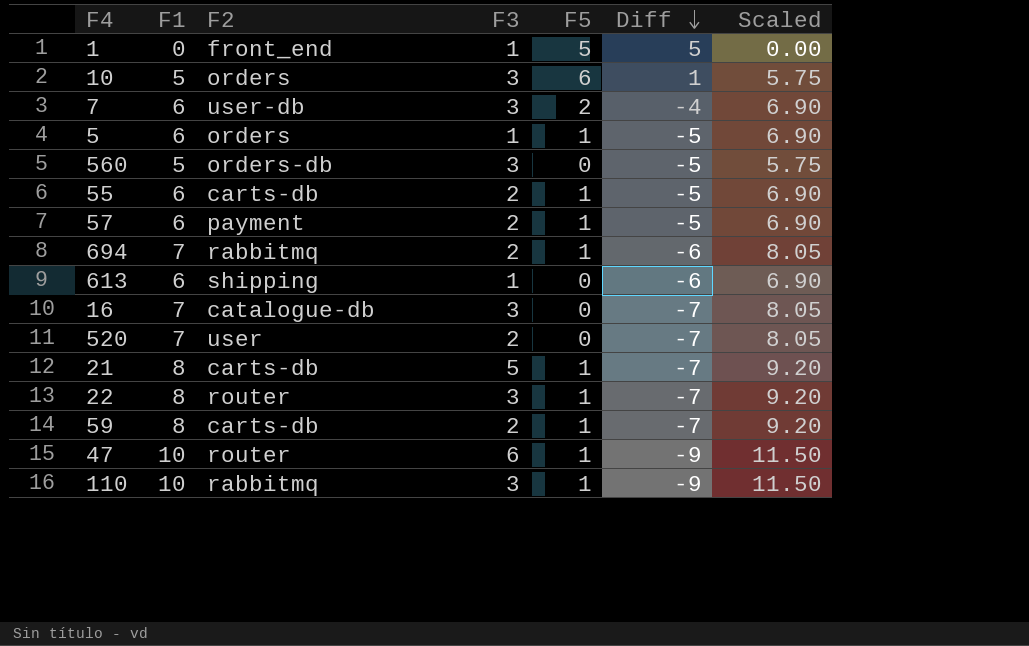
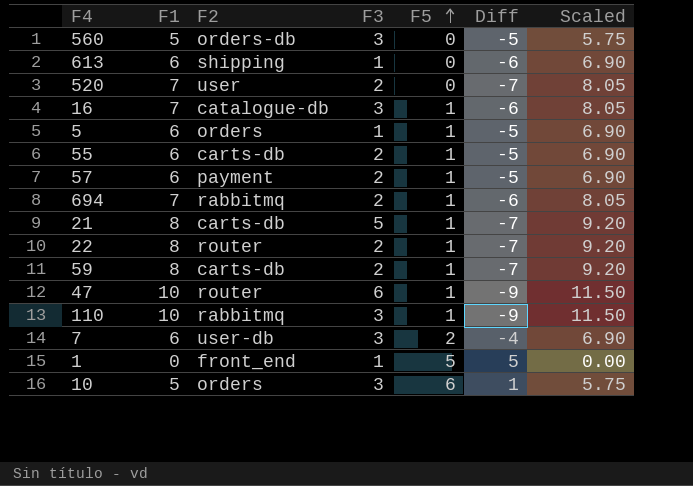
row order: Diff descending -> F5 ascending
16 | F5: 0 -> 1
16 | Diff: -7 -> -6
22 | F3: 3 -> 2

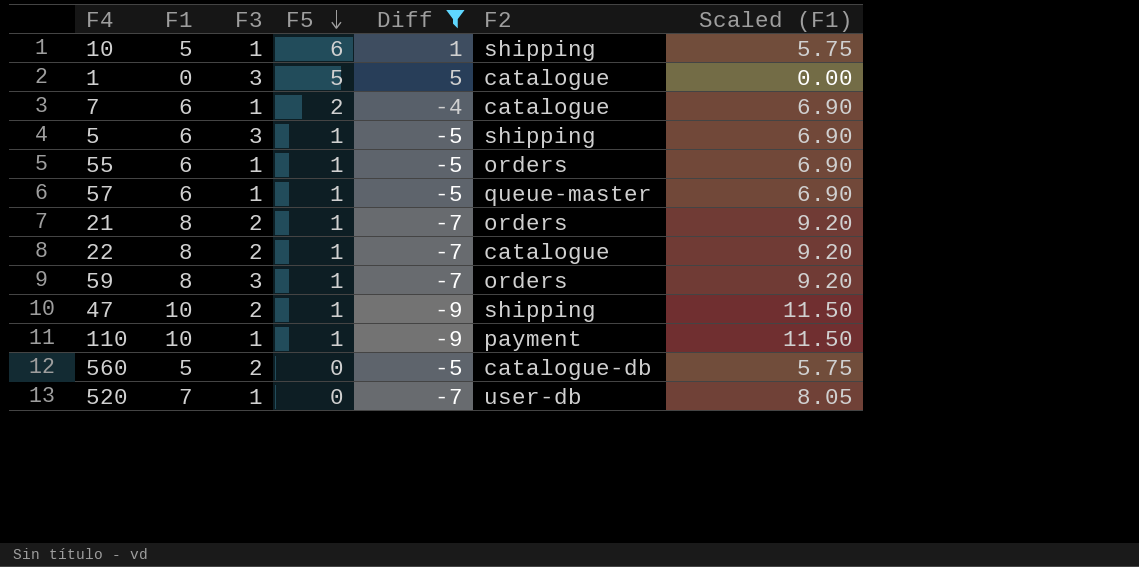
filter: none -> Diff != -6
row order: F5 ascending -> F5 descending
column F2 | position: 3 -> 6
column name: Scaled -> Scaled (F1)
10 | F3: 3 -> 1
10 | F2: orders -> shipping
1 | F3: 1 -> 3
1 | F2: front_end -> catalogue
7 | F3: 3 -> 1
7 | F2: user-db -> catalogue
5 | F3: 1 -> 3
5 | F2: orders -> shipping
55 | F3: 2 -> 1
55 | F2: carts-db -> orders
57 | F3: 2 -> 1
57 | F2: payment -> queue-master
21 | F3: 5 -> 2
21 | F2: carts-db -> orders
22 | F2: router -> catalogue
59 | F3: 2 -> 3
59 | F2: carts-db -> orders
47 | F3: 6 -> 2
47 | F2: router -> shipping
110 | F3: 3 -> 1
110 | F2: rabbitmq -> payment
560 | F3: 3 -> 2
560 | F2: orders-db -> catalogue-db
520 | F3: 2 -> 1
520 | F2: user -> user-db

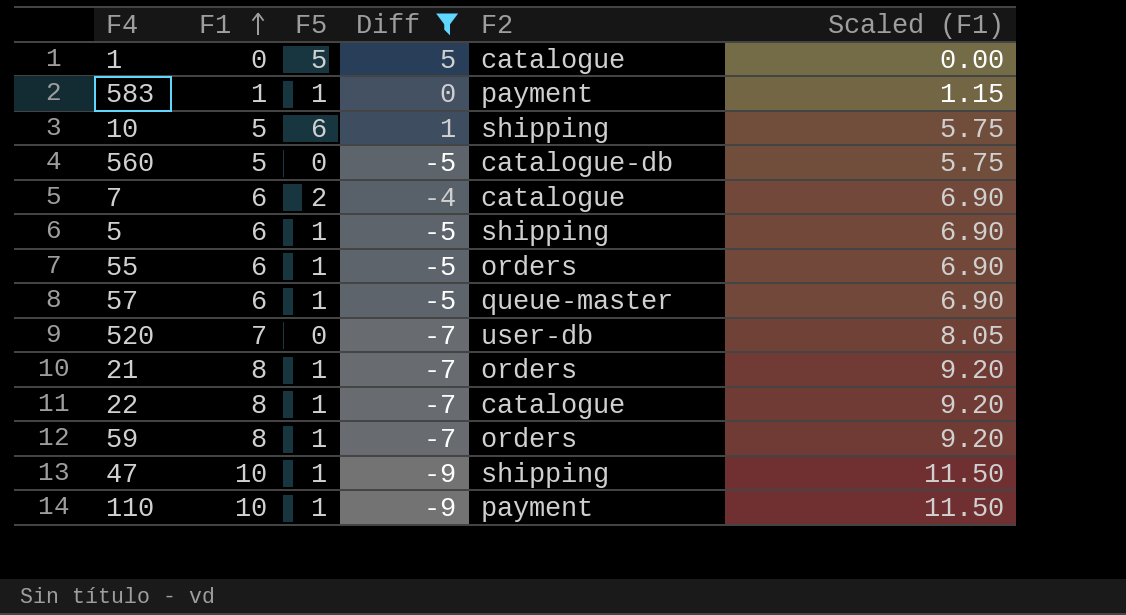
row order: F5 descending -> F1 ascending
column F3 | position: 3 -> none
row 583: none -> 1 | 1 | 0 | payment | 1.15

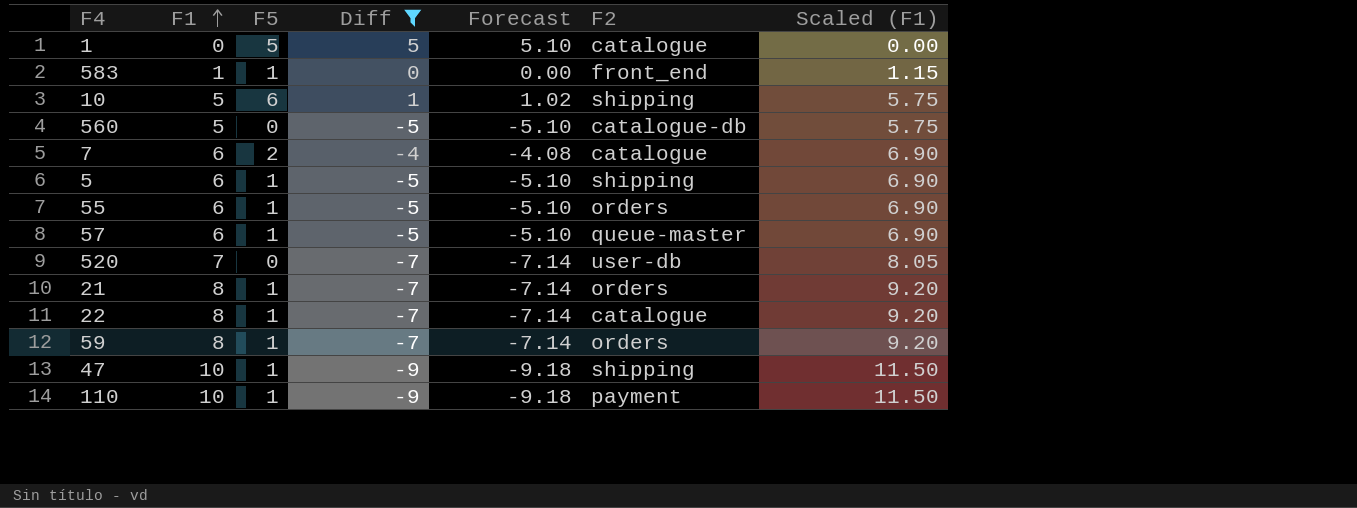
column Forecast | formula: none -> [Diff] * 1.02
583 | F2: payment -> front_end

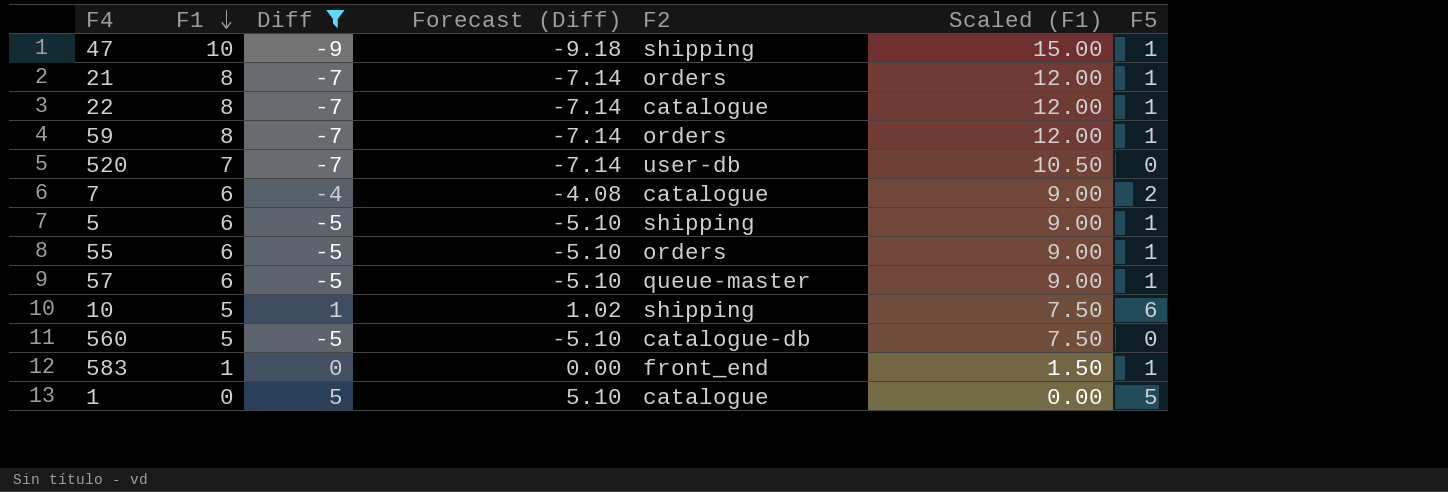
row order: F1 ascending -> F1 descending
column name: Forecast -> Forecast (Diff)
column Scaled (F1) | formula: [F1] * 1.15 -> [F1] * 1.5
column F5 | position: 3 -> 7
row 110: 10 | 1 | -9 | -9.18 | payment | 11.50 -> none

